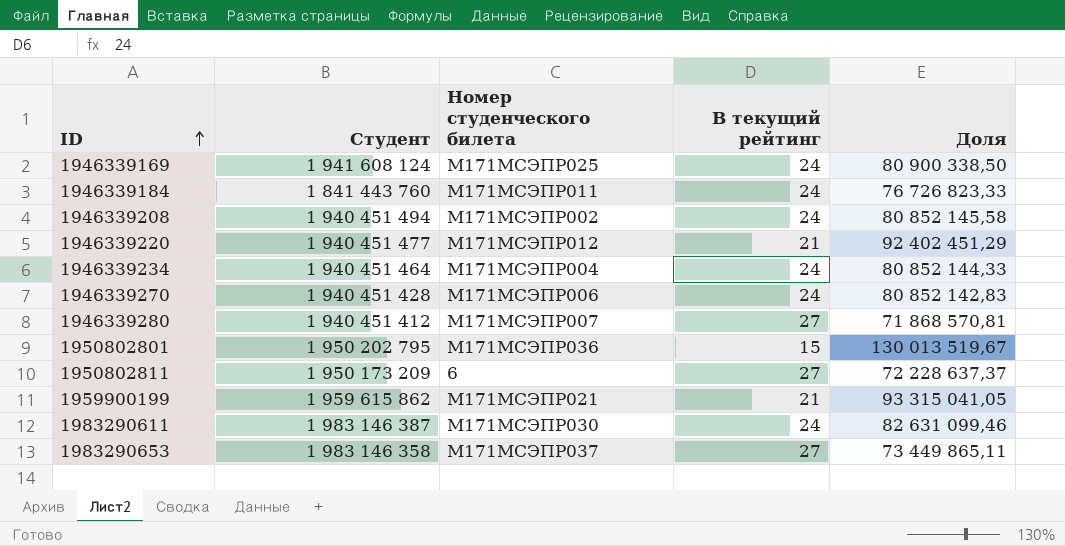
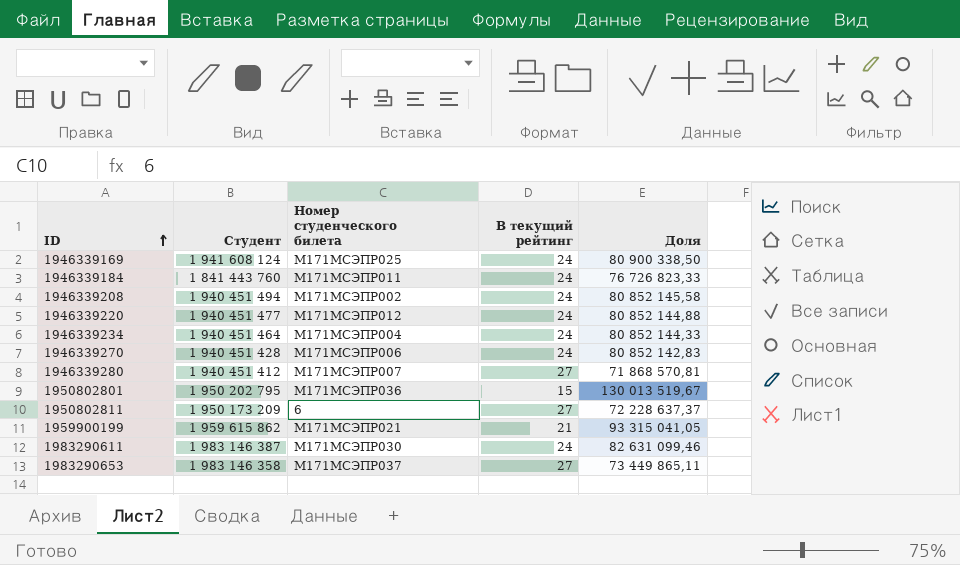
1946339220 | В текущий рейтинг: 21 -> 24
1946339220 | Доля: 92 402 451,29 -> 80 852 144,88

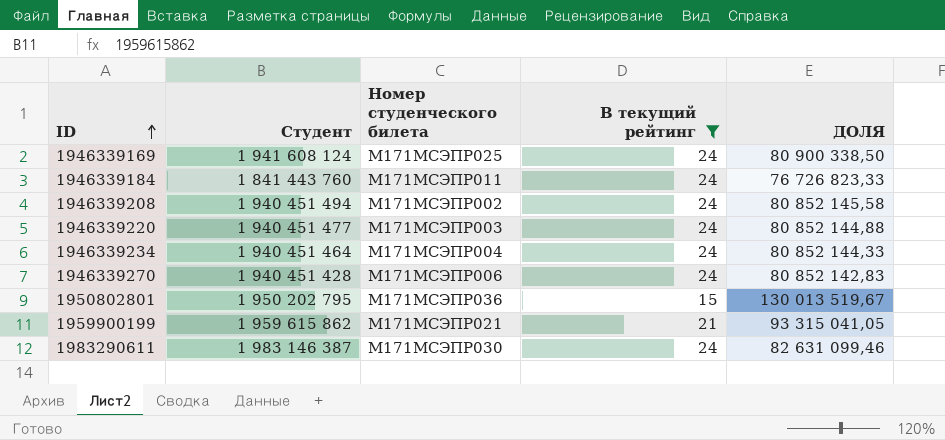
filter: none -> В текущий рейтинг != 27
column name: Доля -> ДОЛЯ
1946339220 | Номер студенческого билета: М171МСЭПР012 -> М171МСЭПР003

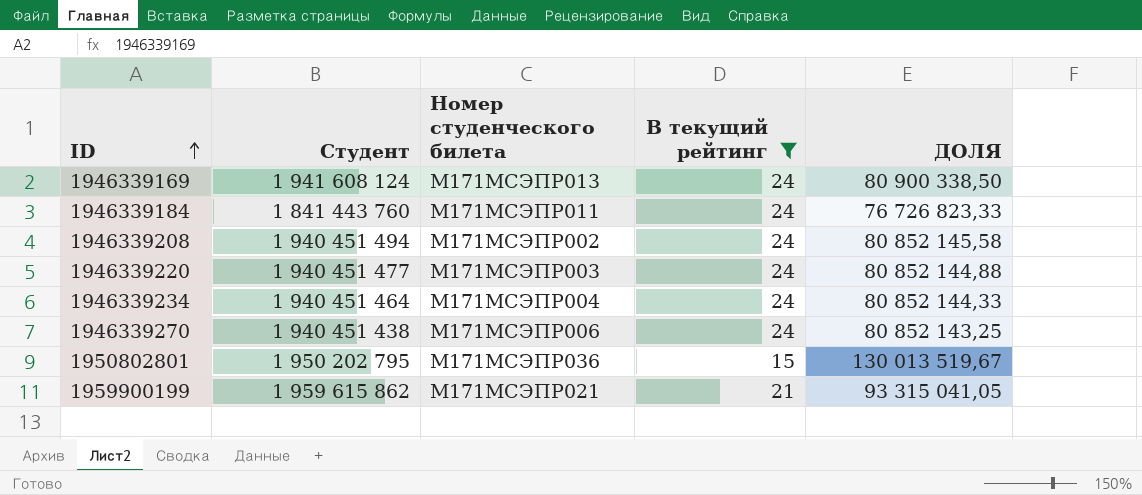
row 1983290611: 1 983 146 387 | М171МСЭПР030 | 24 | 82 631 099,46 -> none
1946339169 | Номер студенческого билета: М171МСЭПР025 -> М171МСЭПР013
1946339270 | Студент: 1 940 451 428 -> 1 940 451 438
1946339270 | ДОЛЯ: 80 852 142,83 -> 80 852 143,25

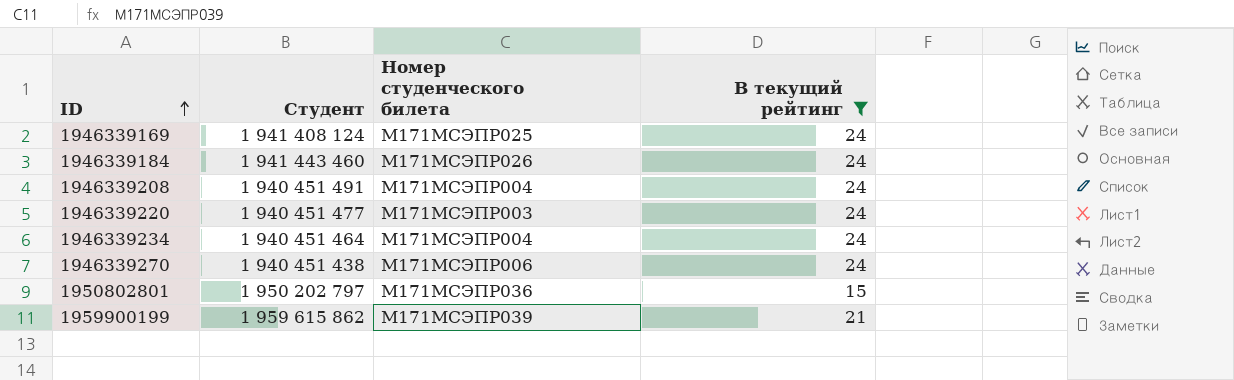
column ДОЛЯ | formula: [Студент] / [В текущий рейтинг] -> none
1946339169 | Студент: 1 941 608 124 -> 1 941 408 124
1946339169 | Номер студенческого билета: М171МСЭПР013 -> М171МСЭПР025
1946339184 | Студент: 1 841 443 760 -> 1 941 443 460
1946339184 | Номер студенческого билета: М171МСЭПР011 -> М171МСЭПР026
1946339208 | Студент: 1 940 451 494 -> 1 940 451 491
1946339208 | Номер студенческого билета: М171МСЭПР002 -> М171МСЭПР004
1950802801 | Студент: 1 950 202 795 -> 1 950 202 797
1959900199 | Номер студенческого билета: М171МСЭПР021 -> М171МСЭПР039

